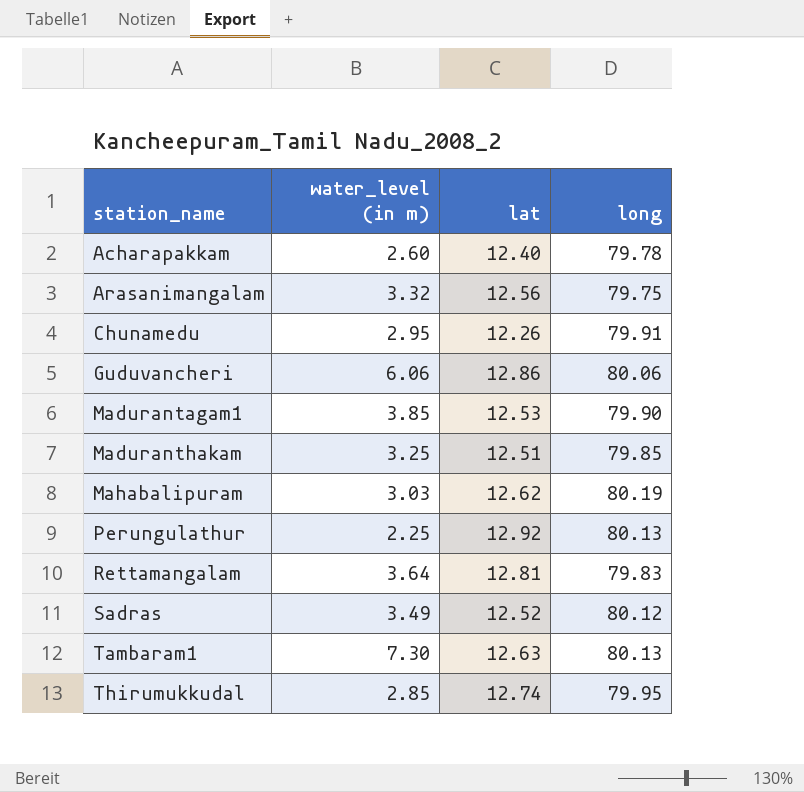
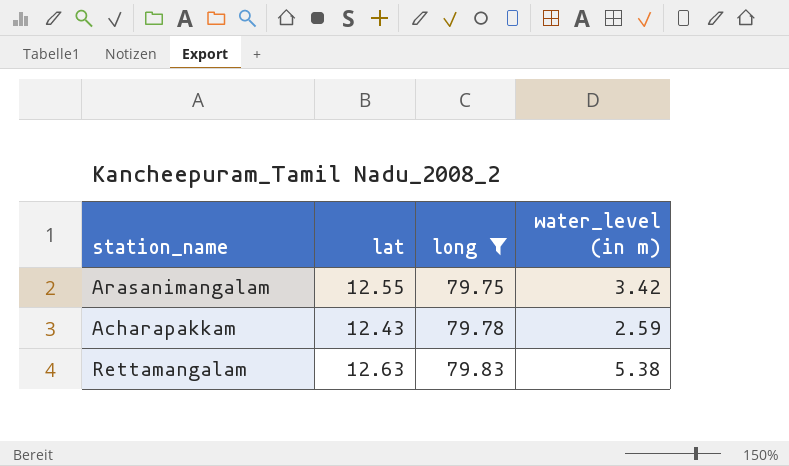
filter: none -> long <= 79.83
row order: station_name ascending -> long ascending
column water_level (in m) | position: 2 -> 4
Arasanimangalam | lat: 12.56 -> 12.55
Arasanimangalam | water_level (in m): 3.32 -> 3.42
Acharapakkam | lat: 12.40 -> 12.43
Acharapakkam | water_level (in m): 2.60 -> 2.59
Rettamangalam | lat: 12.81 -> 12.63
Rettamangalam | water_level (in m): 3.64 -> 5.38

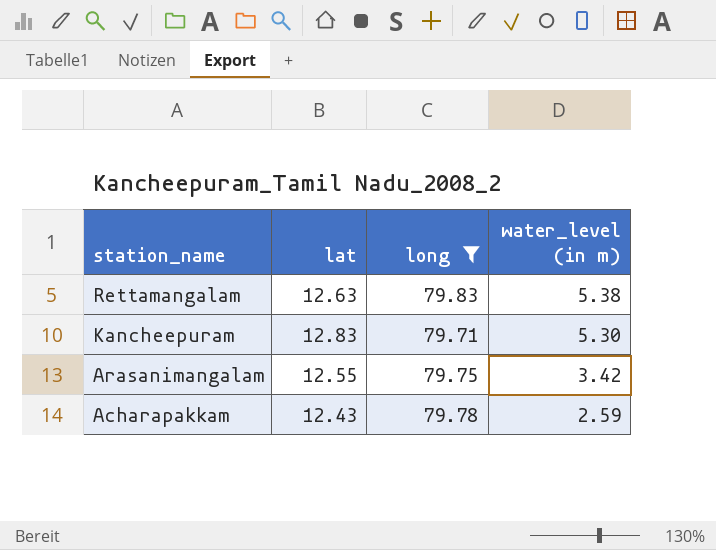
row order: long ascending -> station_name descending
row Kancheepuram: none -> 12.83 | 79.71 | 5.30

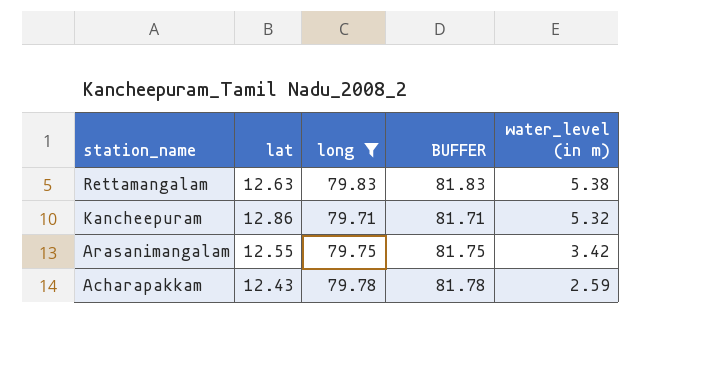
column BUFFER | formula: none -> [long] + 2
Kancheepuram | lat: 12.83 -> 12.86
Kancheepuram | water_level (in m): 5.30 -> 5.32

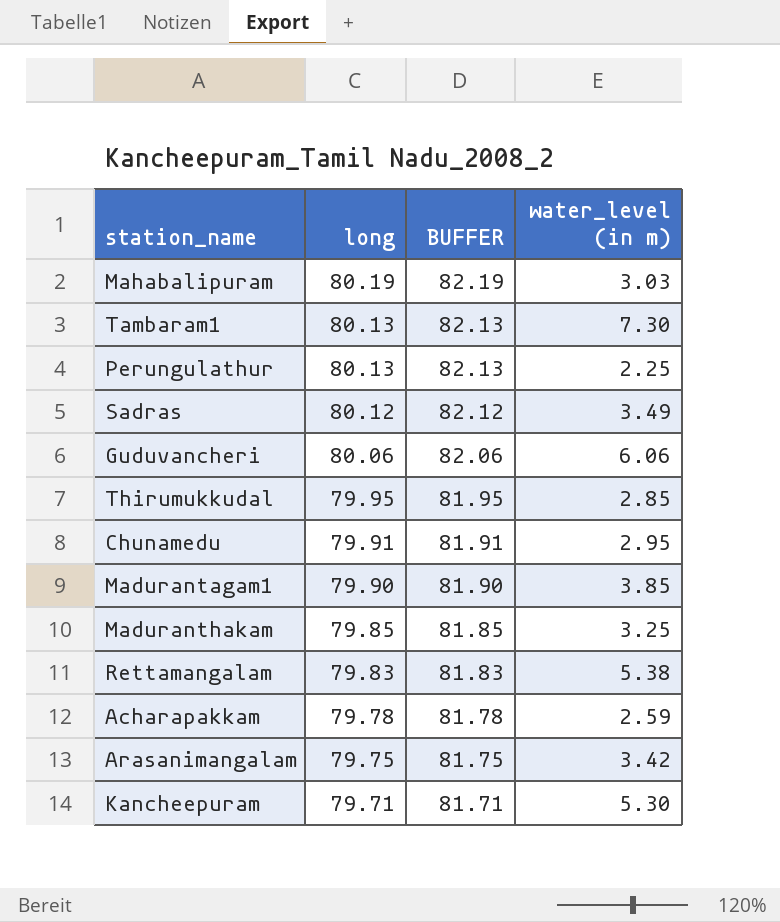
filter: long <= 79.83 -> none
row order: station_name descending -> long descending
column lat | position: 2 -> none
Kancheepuram | water_level (in m): 5.32 -> 5.30

